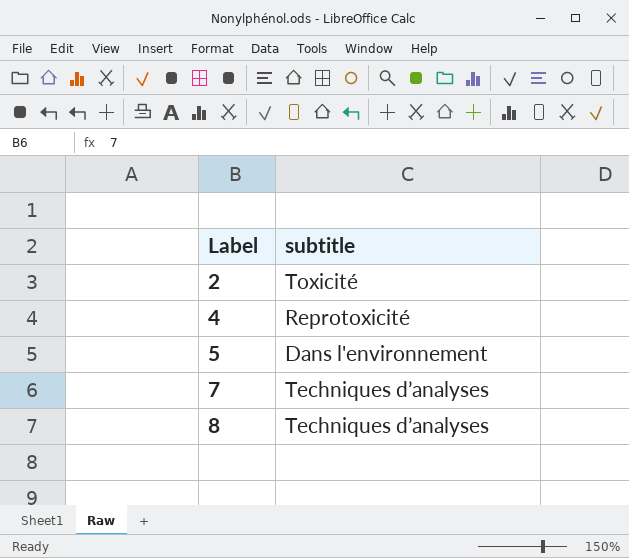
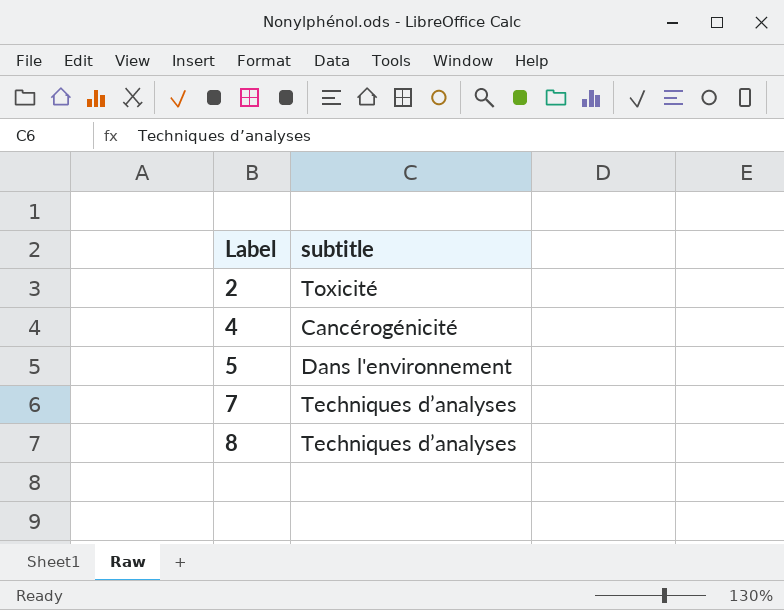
4 | subtitle: Reprotoxicité -> Cancérogénicité

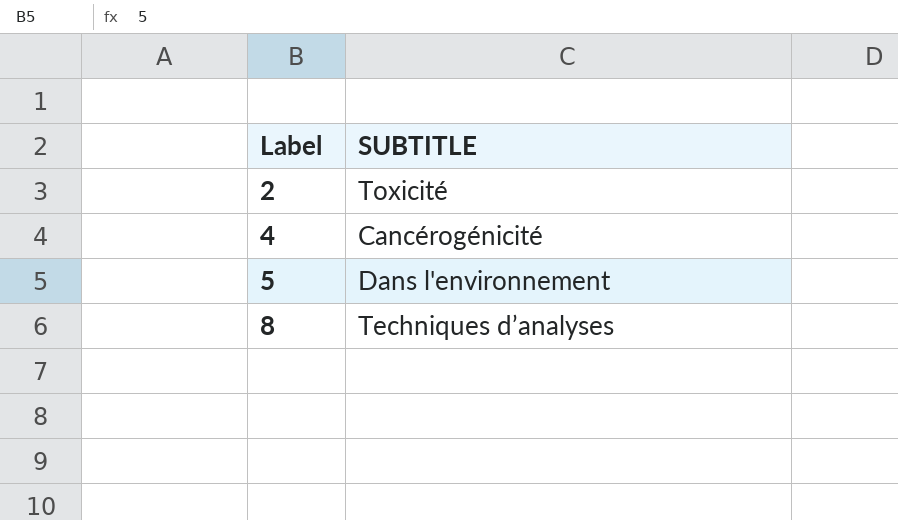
column name: subtitle -> SUBTITLE
row 7: Techniques d’analyses -> none

